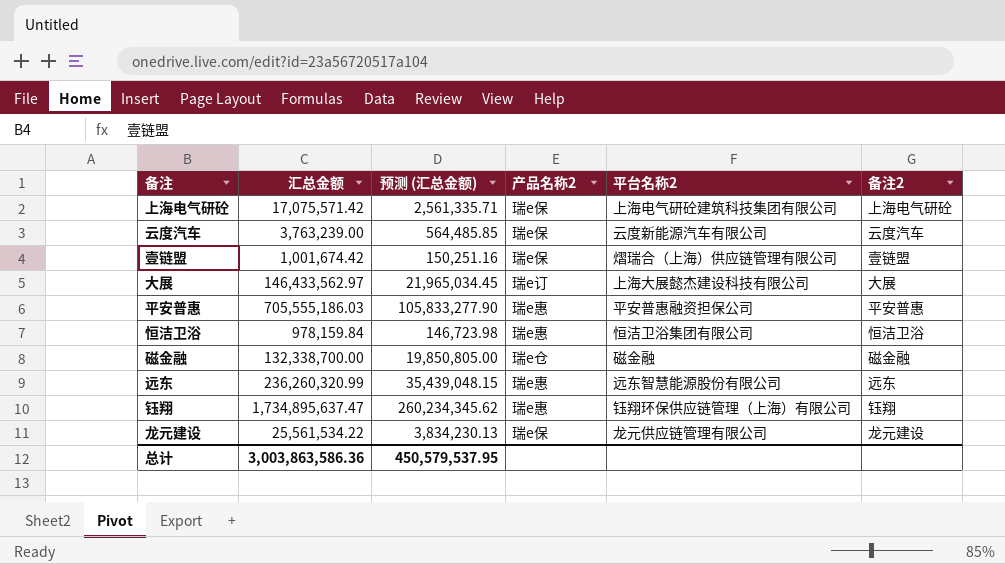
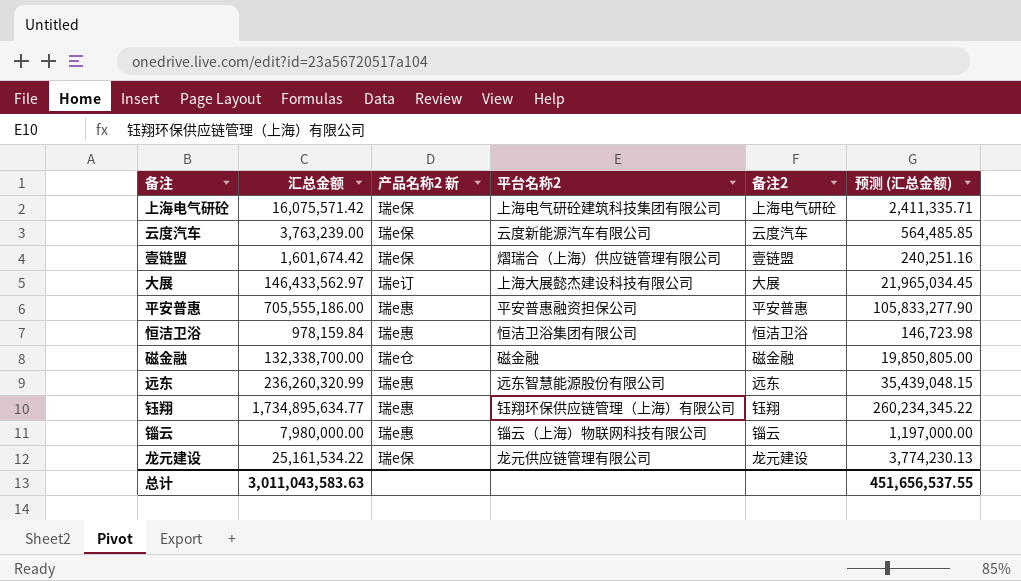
column name: 产品名称2 -> 产品名称2 新
column 预测 (汇总金额) | position: 3 -> 6
上海电气研砼 | 汇总金额: 17,075,571.42 -> 16,075,571.42
上海电气研砼 | 预测 (汇总金额): 2,561,335.71 -> 2,411,335.71
壹链盟 | 汇总金额: 1,001,674.42 -> 1,601,674.42
壹链盟 | 预测 (汇总金额): 150,251.16 -> 240,251.16
平安普惠 | 汇总金额: 705,555,186.03 -> 705,555,186.00
钰翔 | 汇总金额: 1,734,895,637.47 -> 1,734,895,634.77
钰翔 | 预测 (汇总金额): 260,234,345.62 -> 260,234,345.22
row 锱云: none -> 7,980,000.00 | 瑞e惠 | 锱云（上海）物联网科技有限公司 | 锱云 | 1,197,000.00
龙元建设 | 汇总金额: 25,561,534.22 -> 25,161,534.22
龙元建设 | 预测 (汇总金额): 3,834,230.13 -> 3,774,230.13
总计 | 汇总金额: 3,003,863,586.36 -> 3,011,043,583.63
总计 | 预测 (汇总金额): 450,579,537.95 -> 451,656,537.55

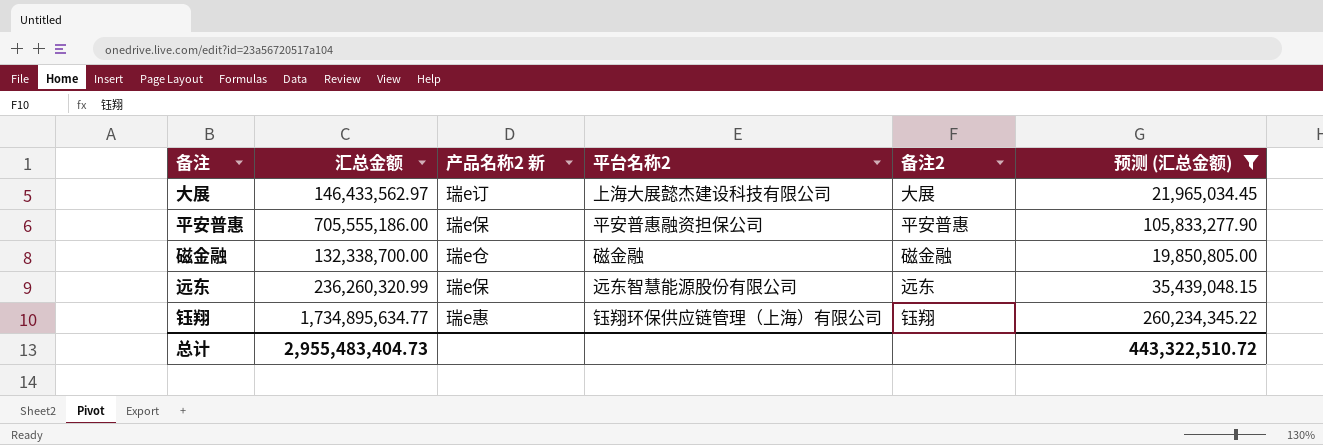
filter: none -> 预测 (汇总金额) >= 19,850,805.00
平安普惠 | 产品名称2 新: 瑞e惠 -> 瑞e保
远东 | 产品名称2 新: 瑞e惠 -> 瑞e保
总计 | 汇总金额: 3,011,043,583.63 -> 2,955,483,404.73
总计 | 预测 (汇总金额): 451,656,537.55 -> 443,322,510.72

